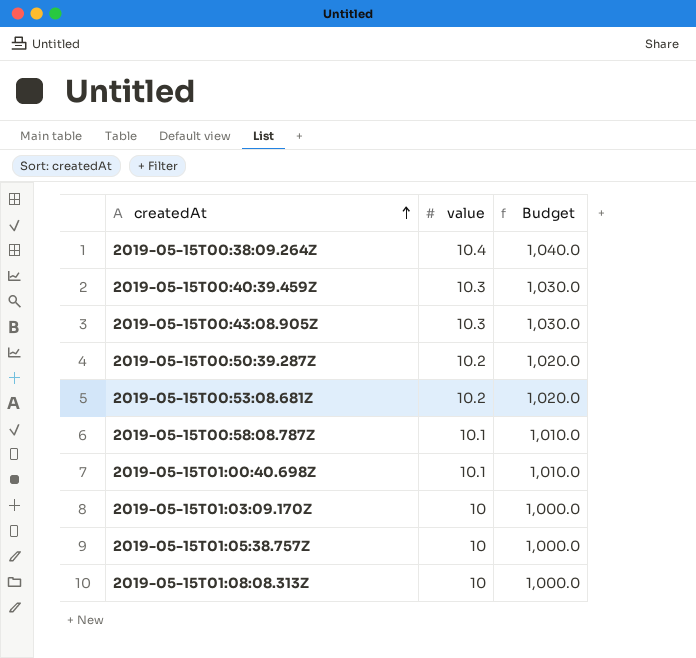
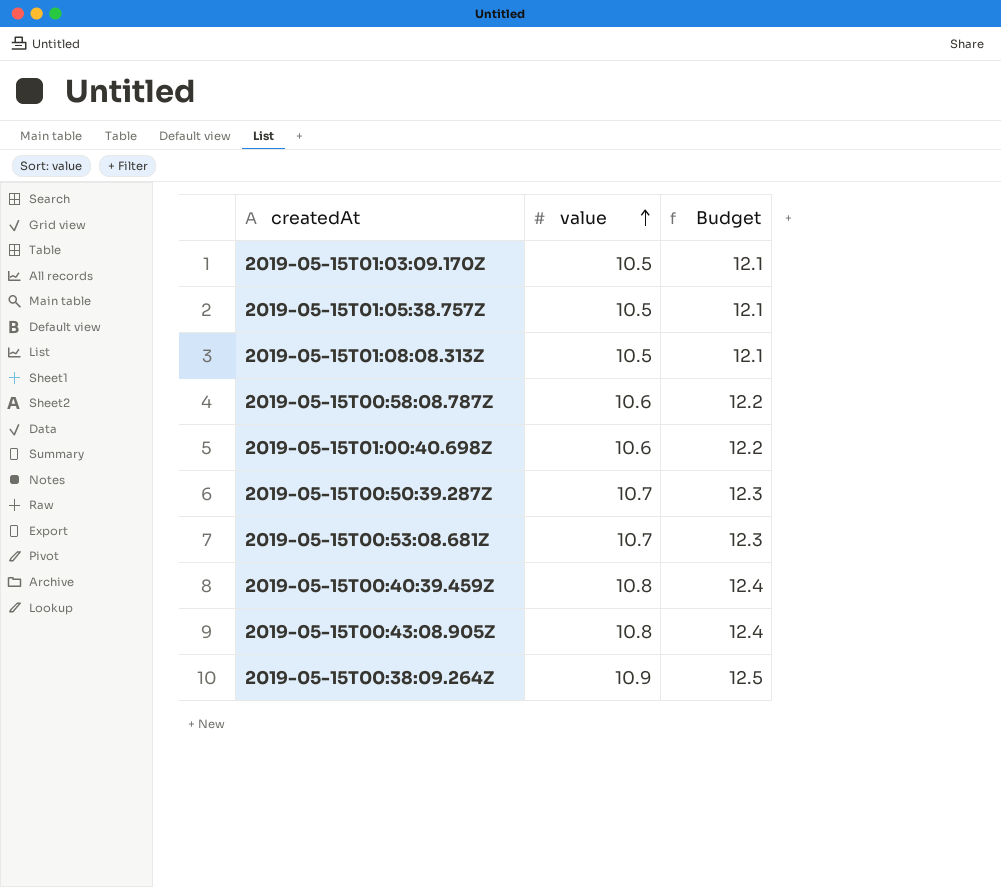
row order: createdAt ascending -> value ascending
column Budget | formula: [value] * 100 -> [value] * 1.15
2019-05-15T01:03:09.170Z | value: 10 -> 10.5
2019-05-15T01:05:38.757Z | value: 10 -> 10.5
2019-05-15T01:08:08.313Z | value: 10 -> 10.5
2019-05-15T00:58:08.787Z | value: 10.1 -> 10.6
2019-05-15T01:00:40.698Z | value: 10.1 -> 10.6
2019-05-15T00:50:39.287Z | value: 10.2 -> 10.7
2019-05-15T00:53:08.681Z | value: 10.2 -> 10.7
2019-05-15T00:40:39.459Z | value: 10.3 -> 10.8
2019-05-15T00:43:08.905Z | value: 10.3 -> 10.8
2019-05-15T00:38:09.264Z | value: 10.4 -> 10.9

